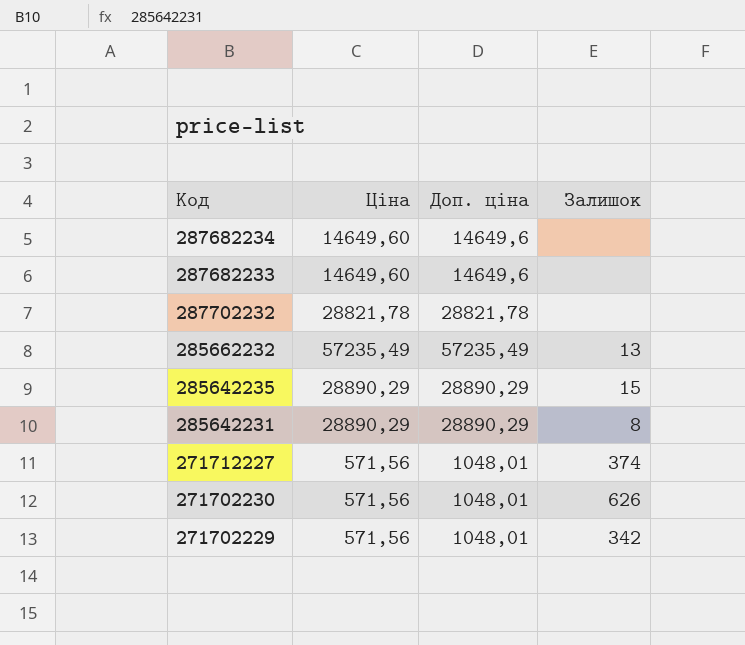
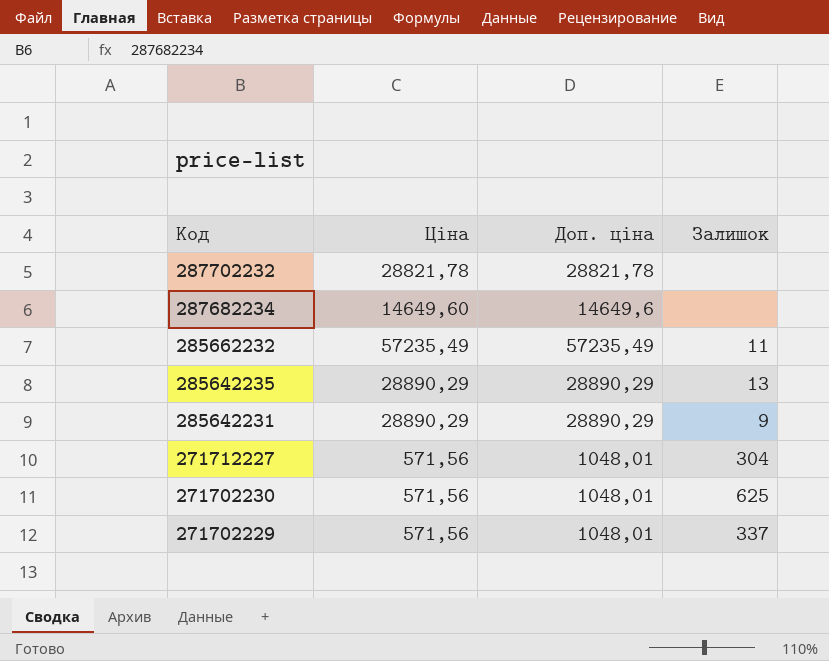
row order: none -> Код descending
row 287682233: 14649,60 | 14649,6 | none -> none
285662232 | Залишок: 13 -> 11
285642235 | Залишок: 15 -> 13
285642231 | Залишок: 8 -> 9
271712227 | Залишок: 374 -> 304
271702230 | Залишок: 626 -> 625
271702229 | Залишок: 342 -> 337

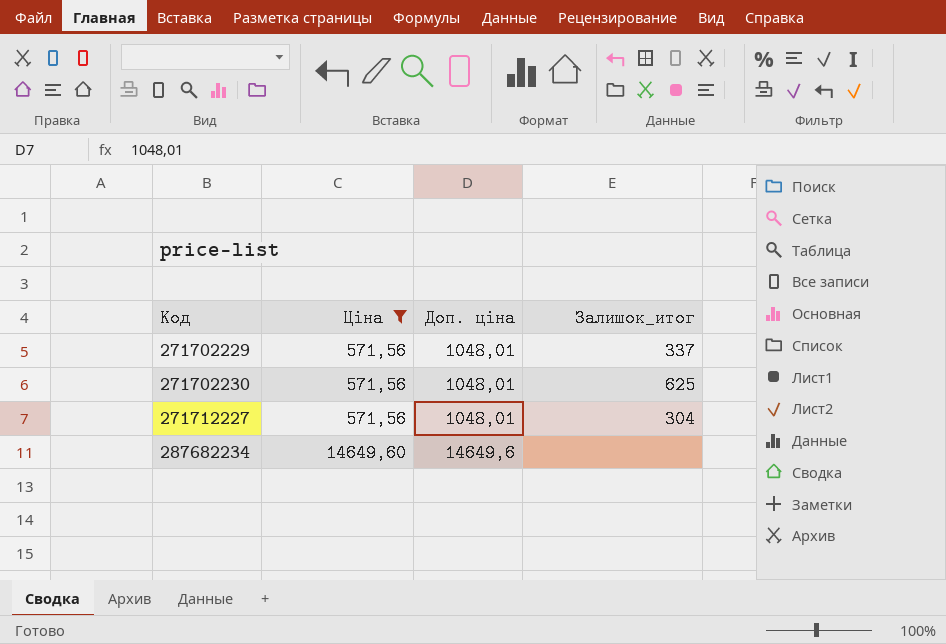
filter: none -> Ціна <= 14649,60
row order: Код descending -> Код ascending
column name: Залишок -> Залишок_итог

